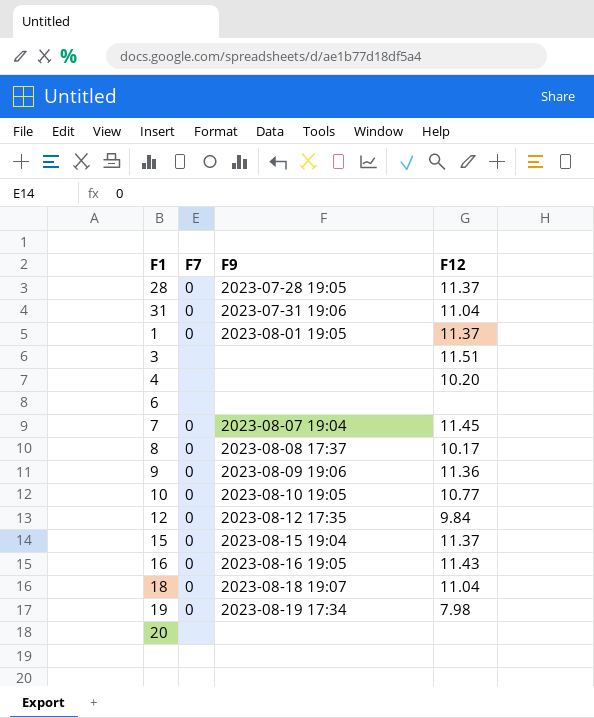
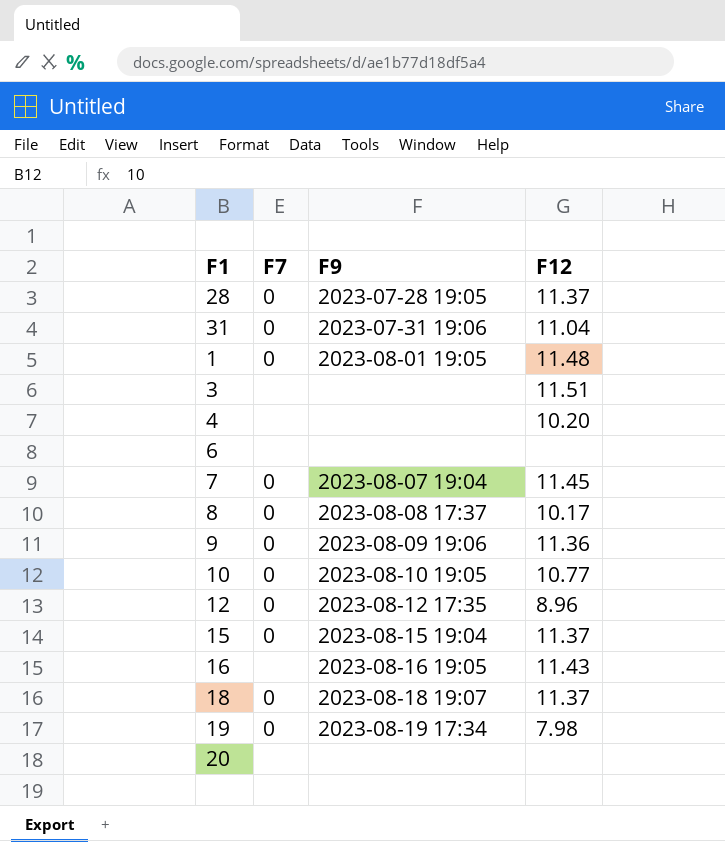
1 | F12: 11.37 -> 11.48
12 | F12: 9.84 -> 8.96
16 | F7: 0 -> none
18 | F12: 11.04 -> 11.37

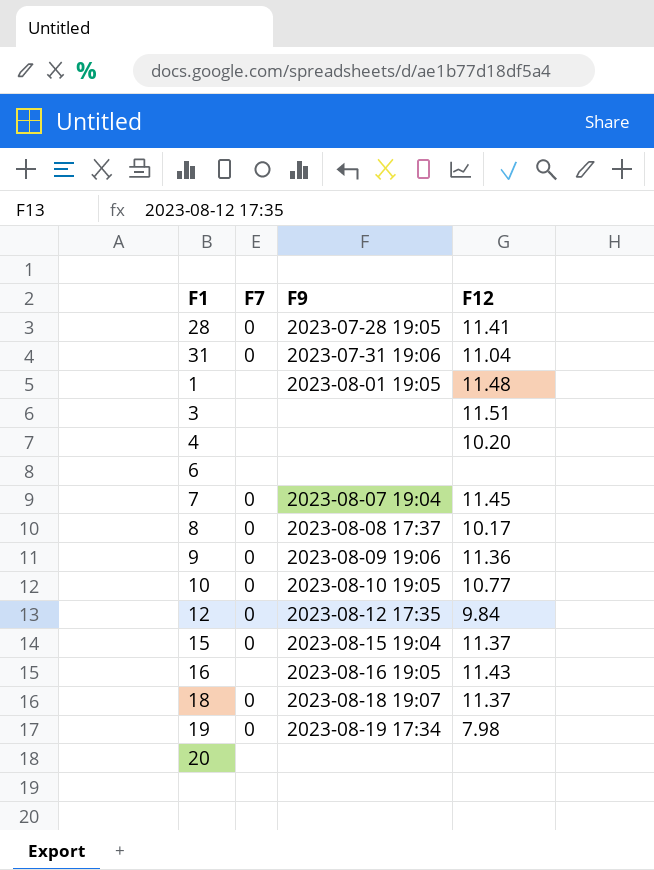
28 | F12: 11.37 -> 11.41
1 | F7: 0 -> none
12 | F12: 8.96 -> 9.84

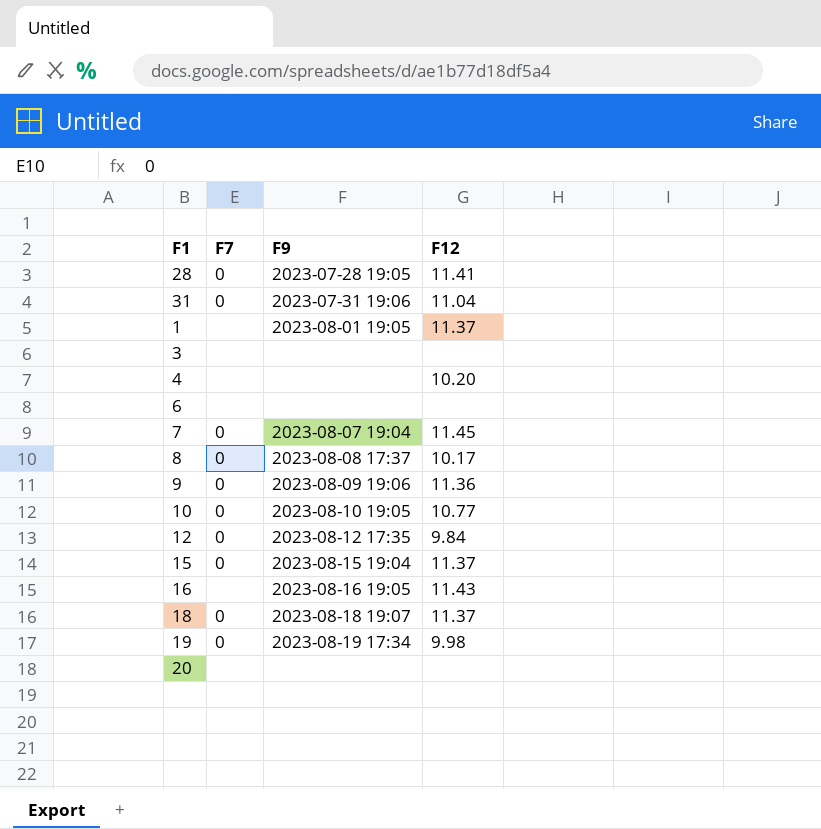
1 | F12: 11.48 -> 11.37
3 | F12: 11.51 -> none
19 | F12: 7.98 -> 9.98

